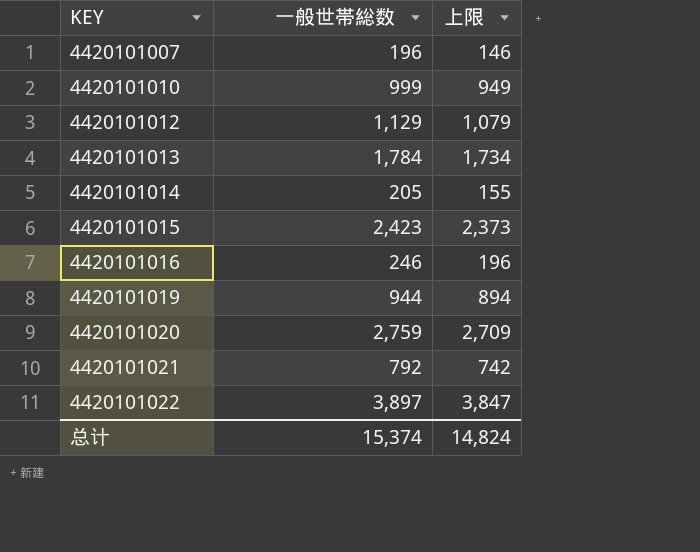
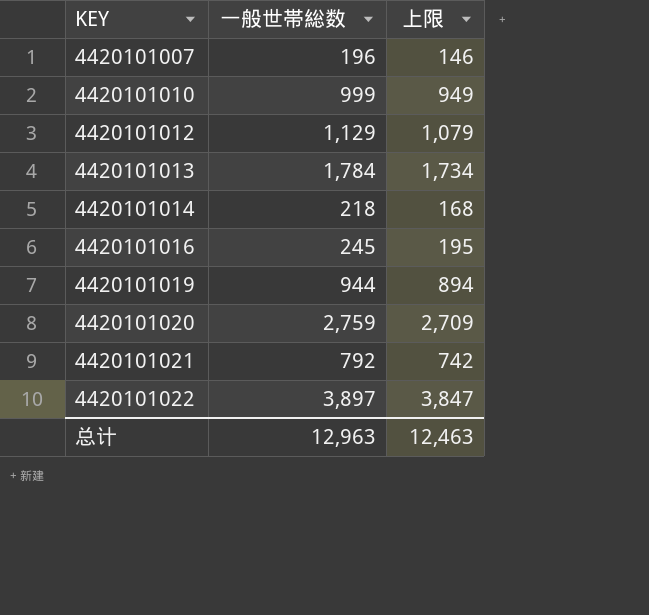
row 4420101015: 2,423 | 2,373 -> none
4420101014 | 一般世帯総数: 205 -> 218
4420101014 | 上限: 155 -> 168
4420101016 | 一般世帯総数: 246 -> 245
4420101016 | 上限: 196 -> 195
总计 | 一般世帯総数: 15,374 -> 12,963
总计 | 上限: 14,824 -> 12,463

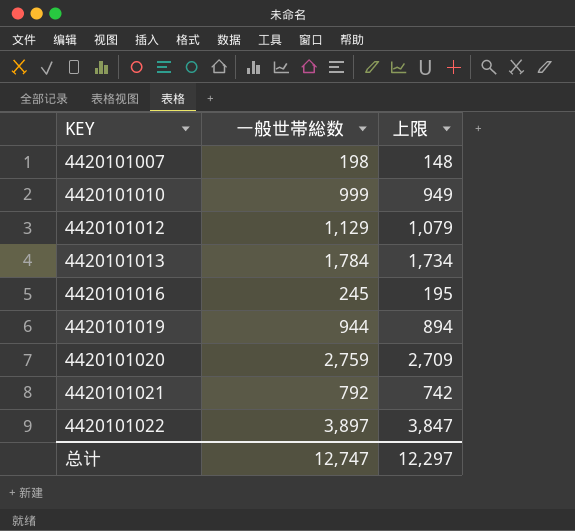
row 4420101014: 218 | 168 -> none
4420101007 | 一般世帯総数: 196 -> 198
4420101007 | 上限: 146 -> 148
总计 | 一般世帯総数: 12,963 -> 12,747
总计 | 上限: 12,463 -> 12,297

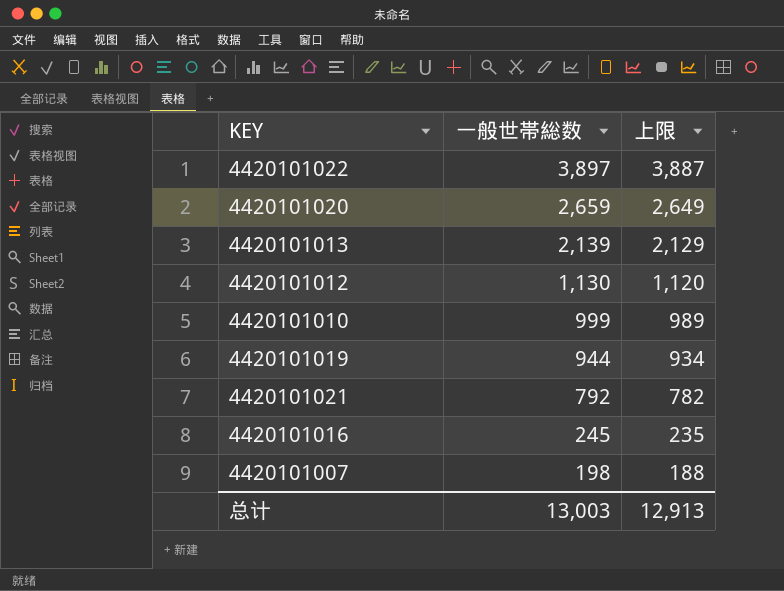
row order: KEY ascending -> 一般世帯総数 descending
column 上限 | formula: [一般世帯総数] - 50 -> [一般世帯総数] - 10
4420101020 | 一般世帯総数: 2,759 -> 2,659
4420101013 | 一般世帯総数: 1,784 -> 2,139
4420101012 | 一般世帯総数: 1,129 -> 1,130
总计 | 一般世帯総数: 12,747 -> 13,003
总计 | 上限: 12,297 -> 12,913

